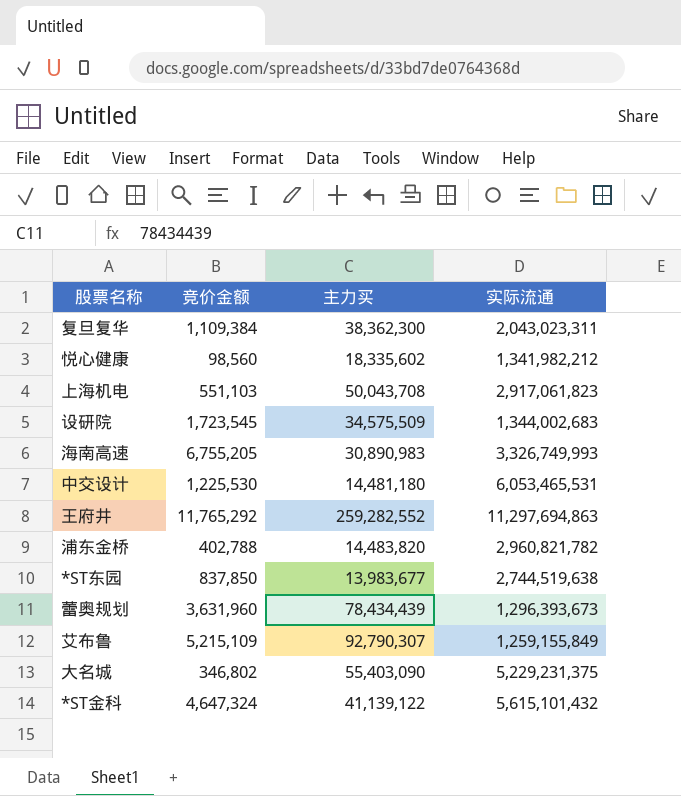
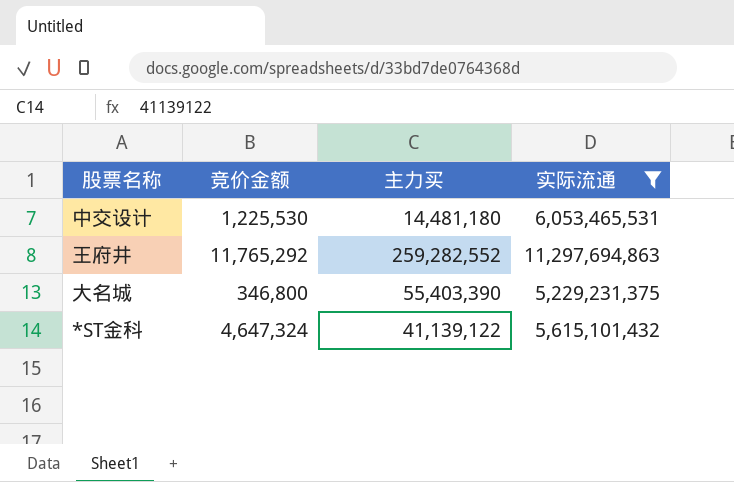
filter: none -> 实际流通 >= 5,229,231,375
大名城 | 竞价金额: 346,802 -> 346,800
大名城 | 主力买: 55,403,090 -> 55,403,390

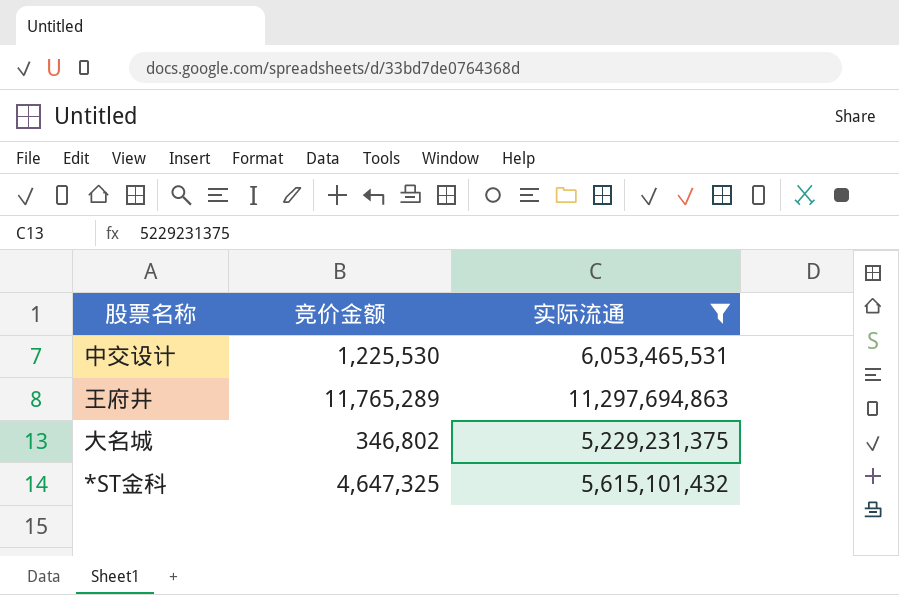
column 主力买 | position: 3 -> none
王府井 | 竞价金额: 11,765,292 -> 11,765,289
大名城 | 竞价金额: 346,800 -> 346,802
*ST金科 | 竞价金额: 4,647,324 -> 4,647,325

